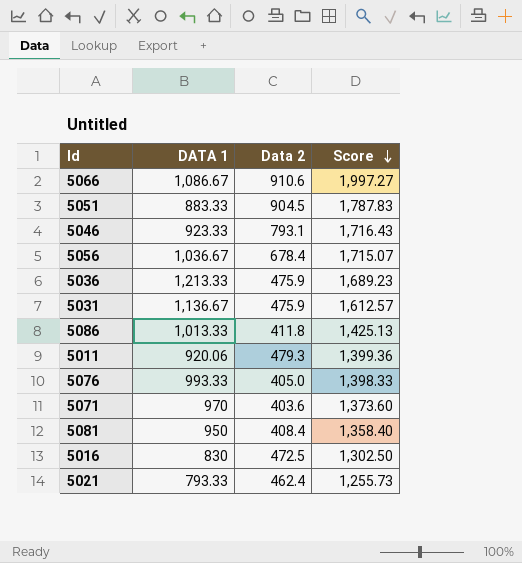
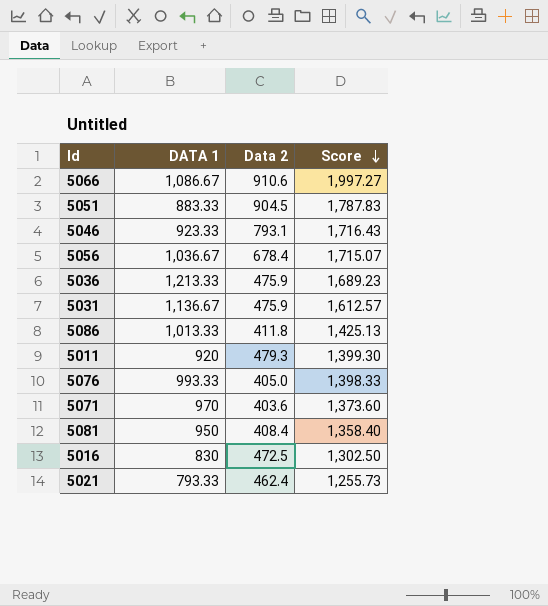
5011 | DATA 1: 920.06 -> 920
5011 | Score: 1,399.36 -> 1,399.30

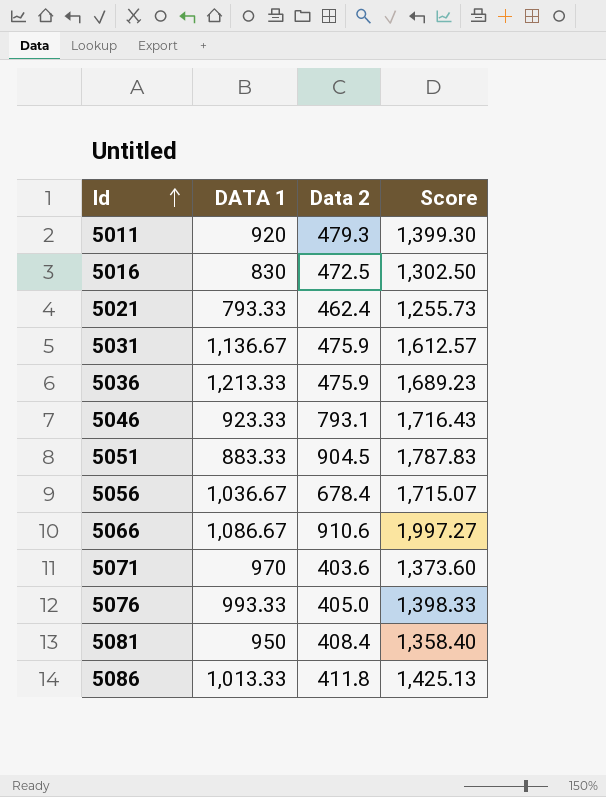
row order: Score descending -> Id ascending

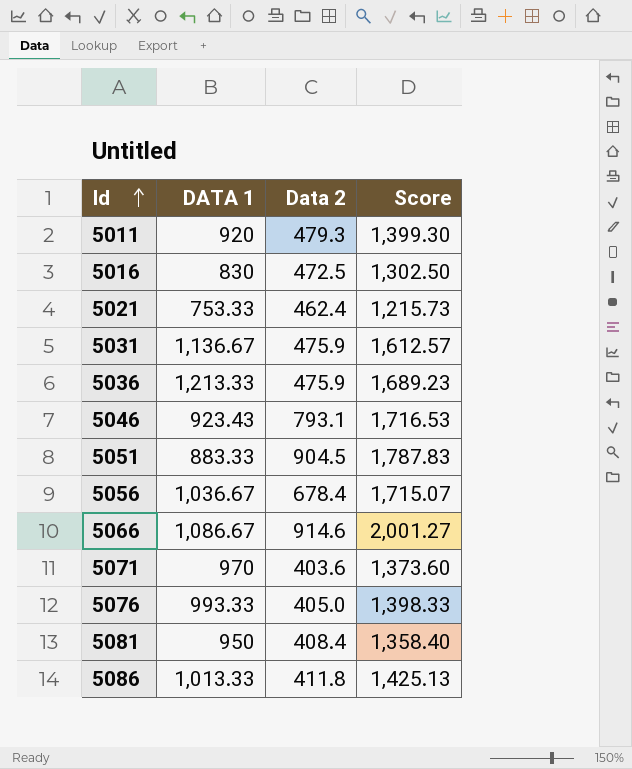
5021 | DATA 1: 793.33 -> 753.33
5021 | Score: 1,255.73 -> 1,215.73
5046 | DATA 1: 923.33 -> 923.43
5046 | Score: 1,716.43 -> 1,716.53
5066 | Data 2: 910.6 -> 914.6
5066 | Score: 1,997.27 -> 2,001.27

